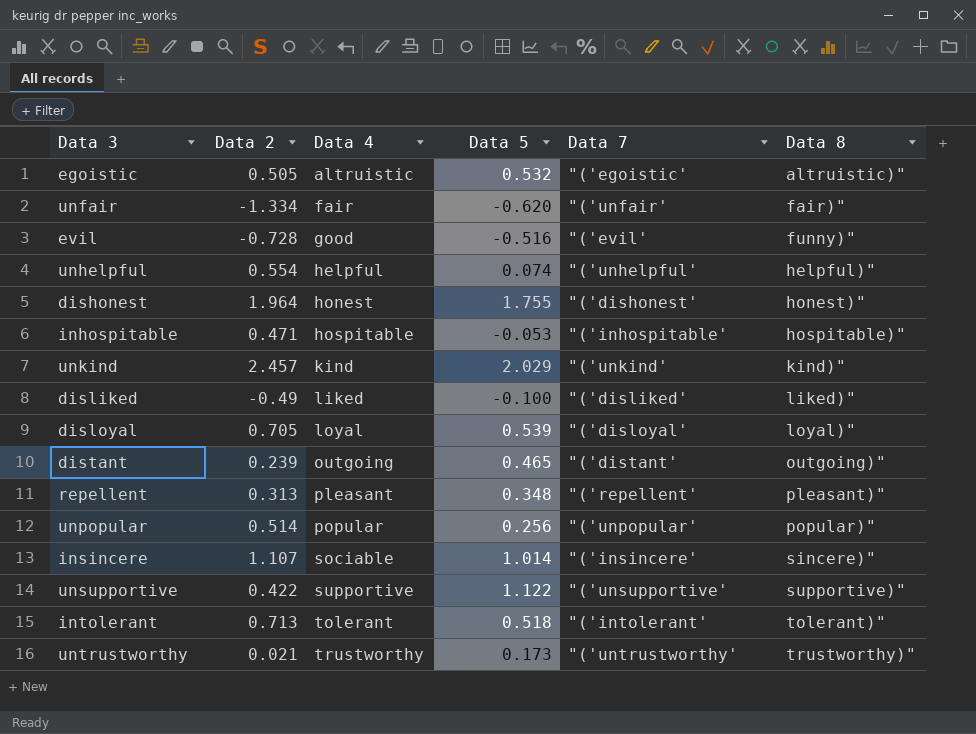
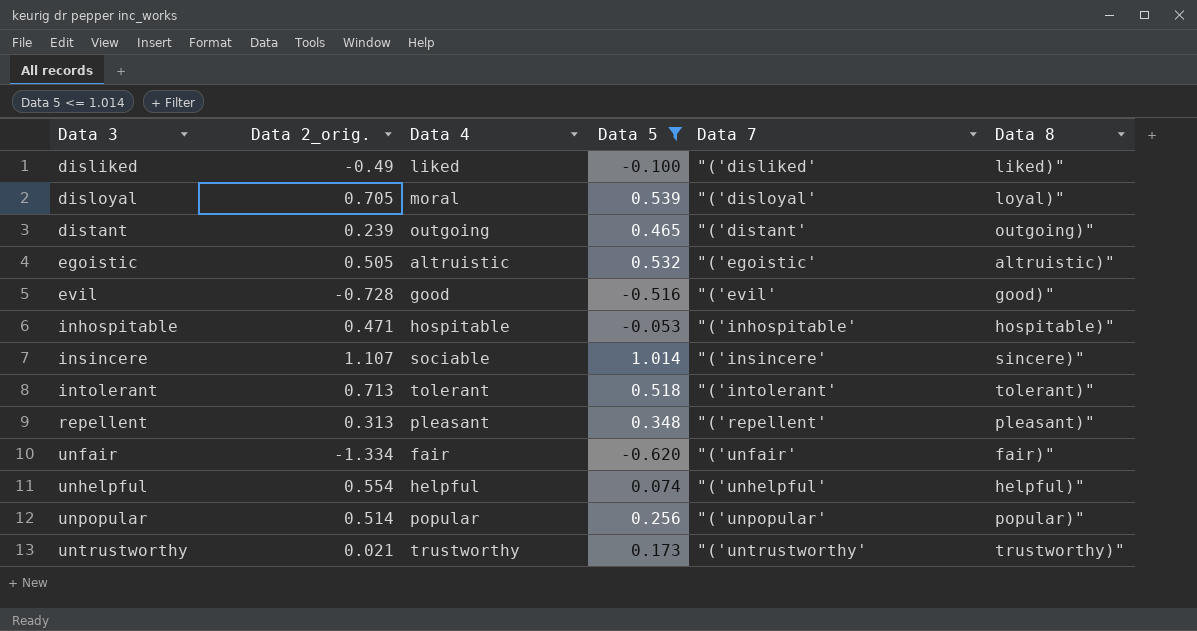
filter: none -> Data 5 <= 1.014
row order: Data 4 ascending -> Data 3 ascending
column name: Data 2 -> Data 2_orig.
disloyal | Data 4: loyal -> moral
evil | Data 8: funny)" -> good)"

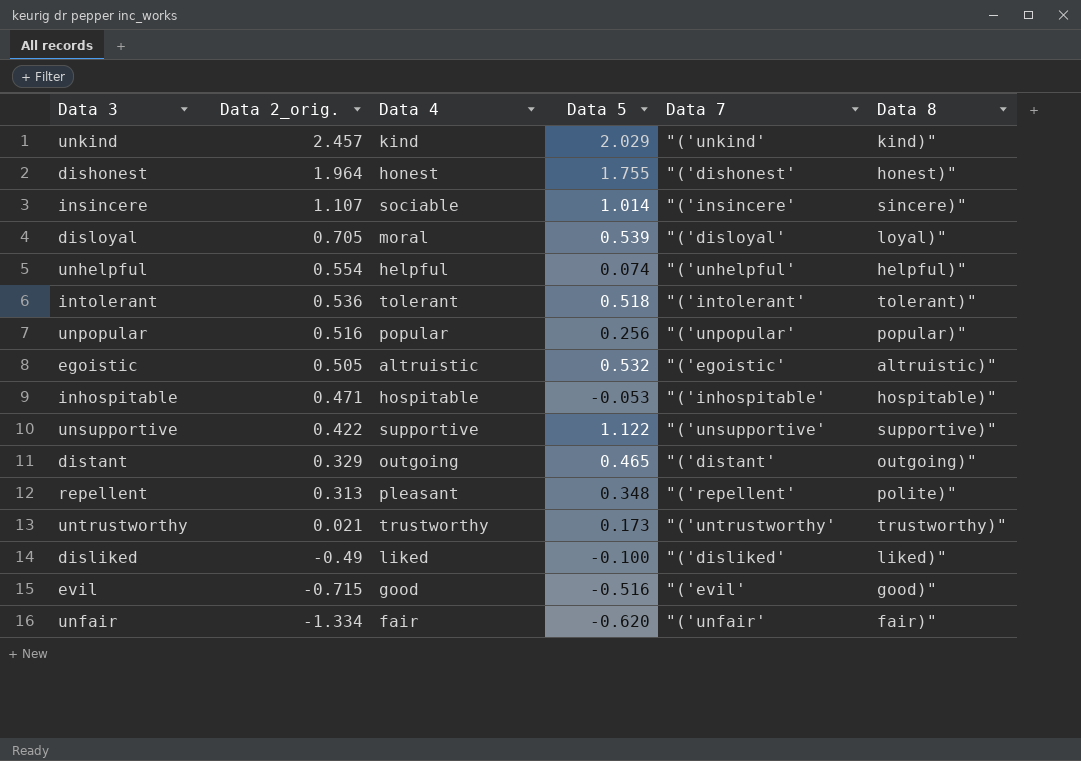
filter: Data 5 <= 1.014 -> none
row order: Data 3 ascending -> Data 2_orig. descending
intolerant | Data 2_orig.: 0.713 -> 0.536
unpopular | Data 2_orig.: 0.514 -> 0.516
distant | Data 2_orig.: 0.239 -> 0.329
repellent | Data 8: pleasant)" -> polite)"
evil | Data 2_orig.: -0.728 -> -0.715

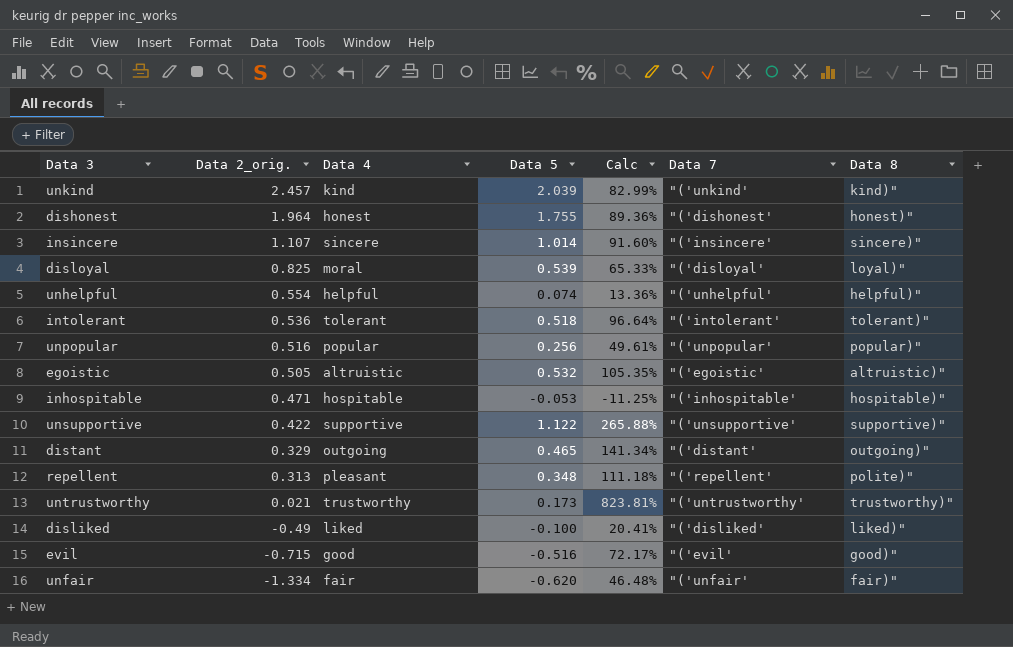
column Calc | formula: none -> [Data 5] / [Data 2_orig.]
unkind | Data 5: 2.029 -> 2.039
insincere | Data 4: sociable -> sincere
disloyal | Data 2_orig.: 0.705 -> 0.825

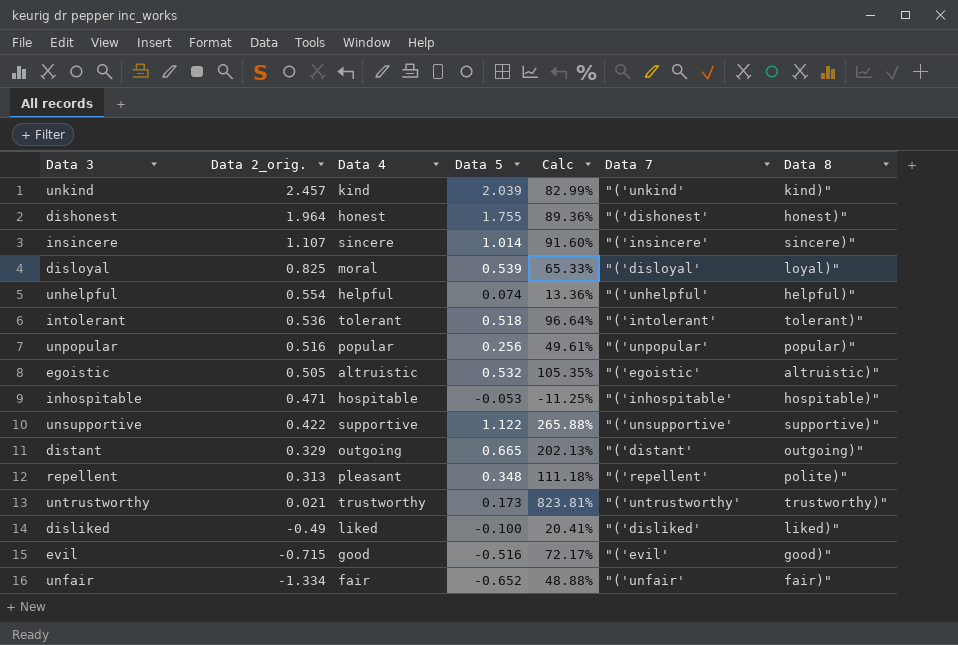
distant | Data 5: 0.465 -> 0.665
distant | Calc: 141.34% -> 202.13%
unfair | Data 5: -0.620 -> -0.652
unfair | Calc: 46.48% -> 48.88%

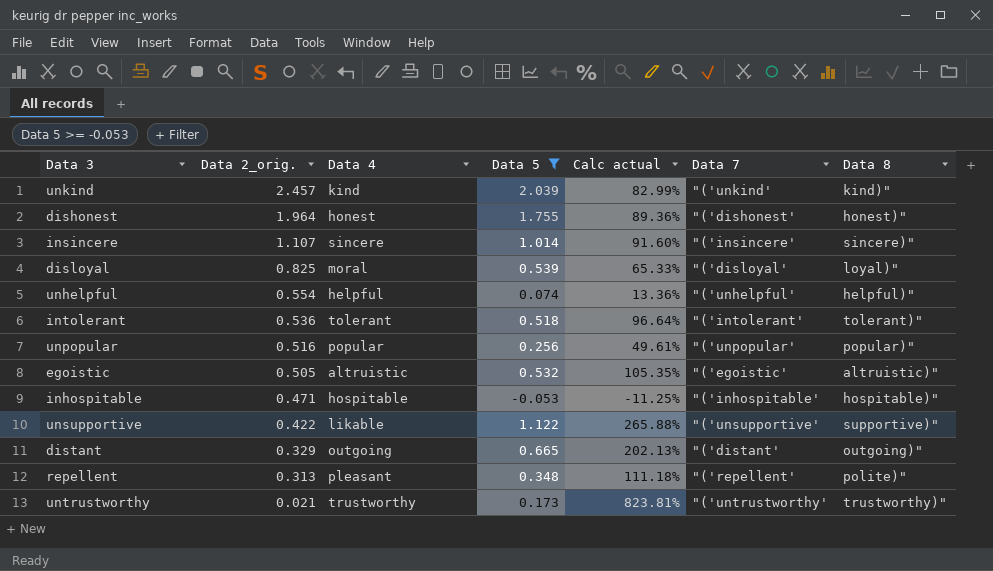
filter: none -> Data 5 >= -0.053
column name: Calc -> Calc actual
unsupportive | Data 4: supportive -> likable

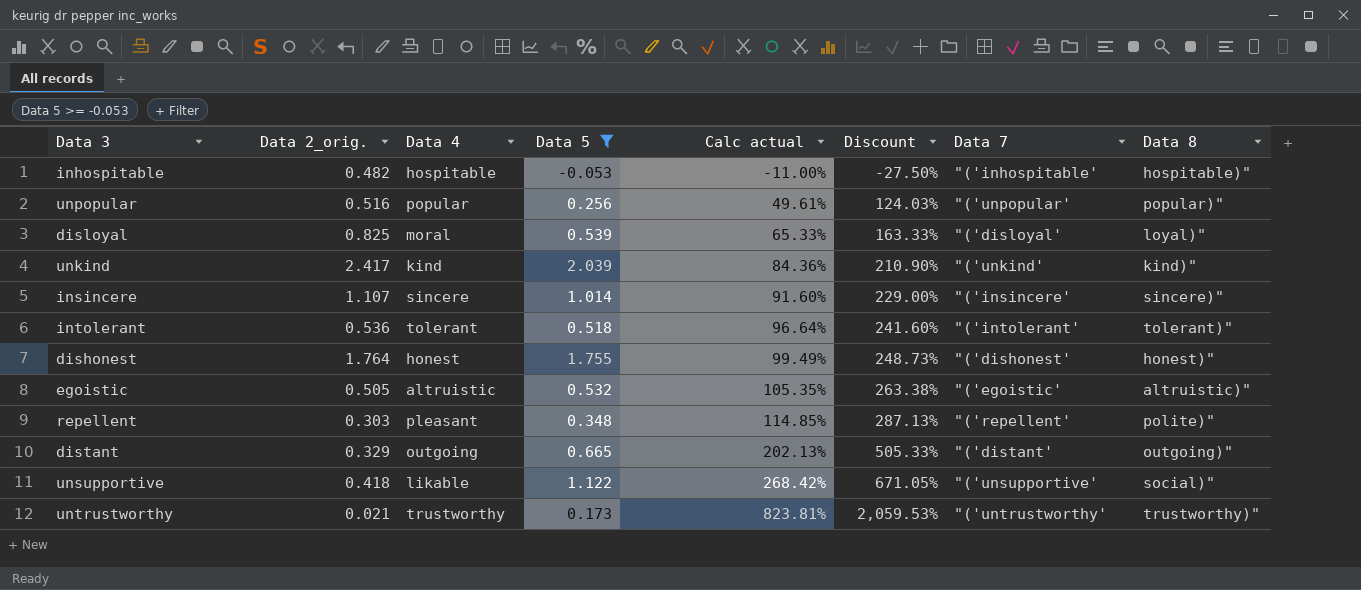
row order: Data 2_orig. descending -> Calc actual ascending
column Discount | formula: none -> [Calc actual] * 2.5
row unhelpful: 0.554 | helpful | 0.074 | 13.36% | "('unhelpful' | helpful)" -> none
inhospitable | Data 2_orig.: 0.471 -> 0.482
inhospitable | Calc actual: -11.25% -> -11.00%
unkind | Data 2_orig.: 2.457 -> 2.417
unkind | Calc actual: 82.99% -> 84.36%
dishonest | Data 2_orig.: 1.964 -> 1.764
dishonest | Calc actual: 89.36% -> 99.49%
repellent | Data 2_orig.: 0.313 -> 0.303
repellent | Calc actual: 111.18% -> 114.85%
unsupportive | Data 2_orig.: 0.422 -> 0.418
unsupportive | Calc actual: 265.88% -> 268.42%
unsupportive | Data 8: supportive)" -> social)"

